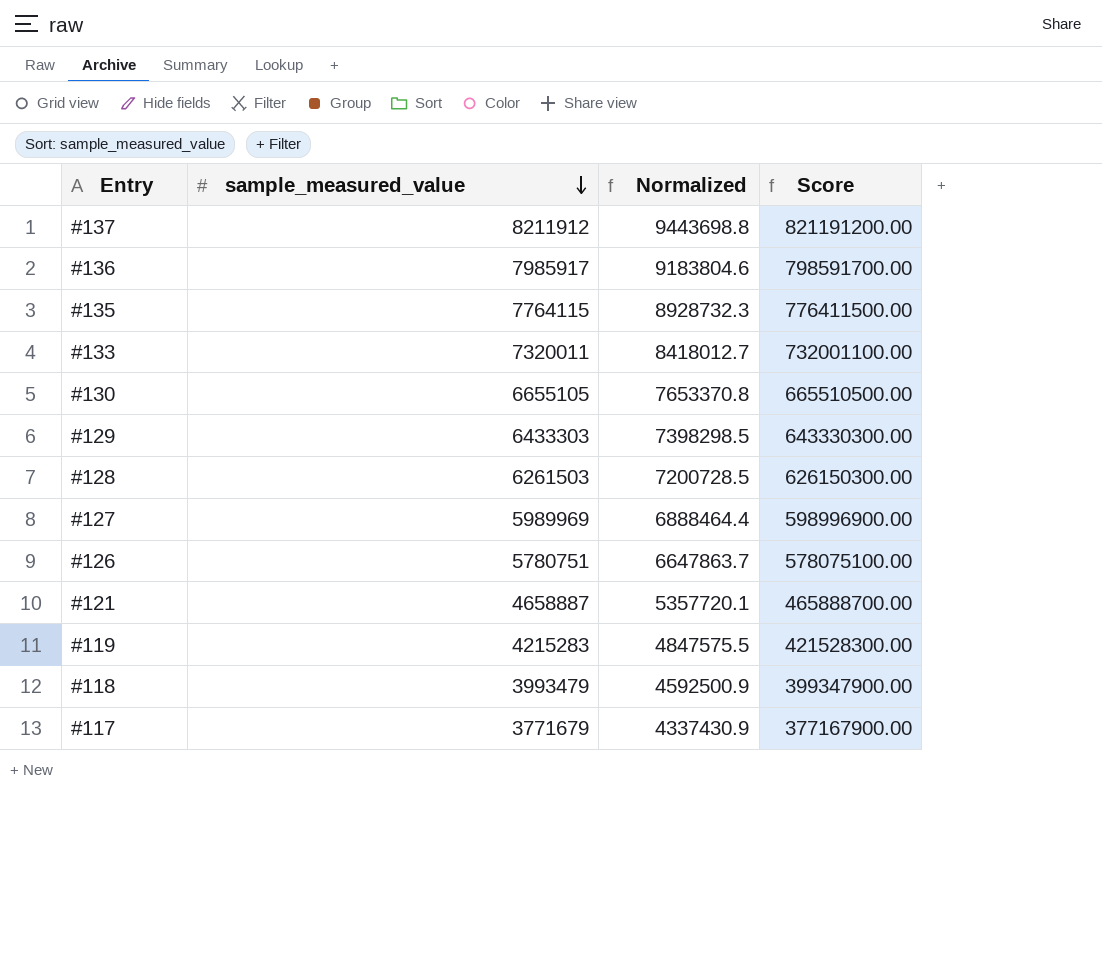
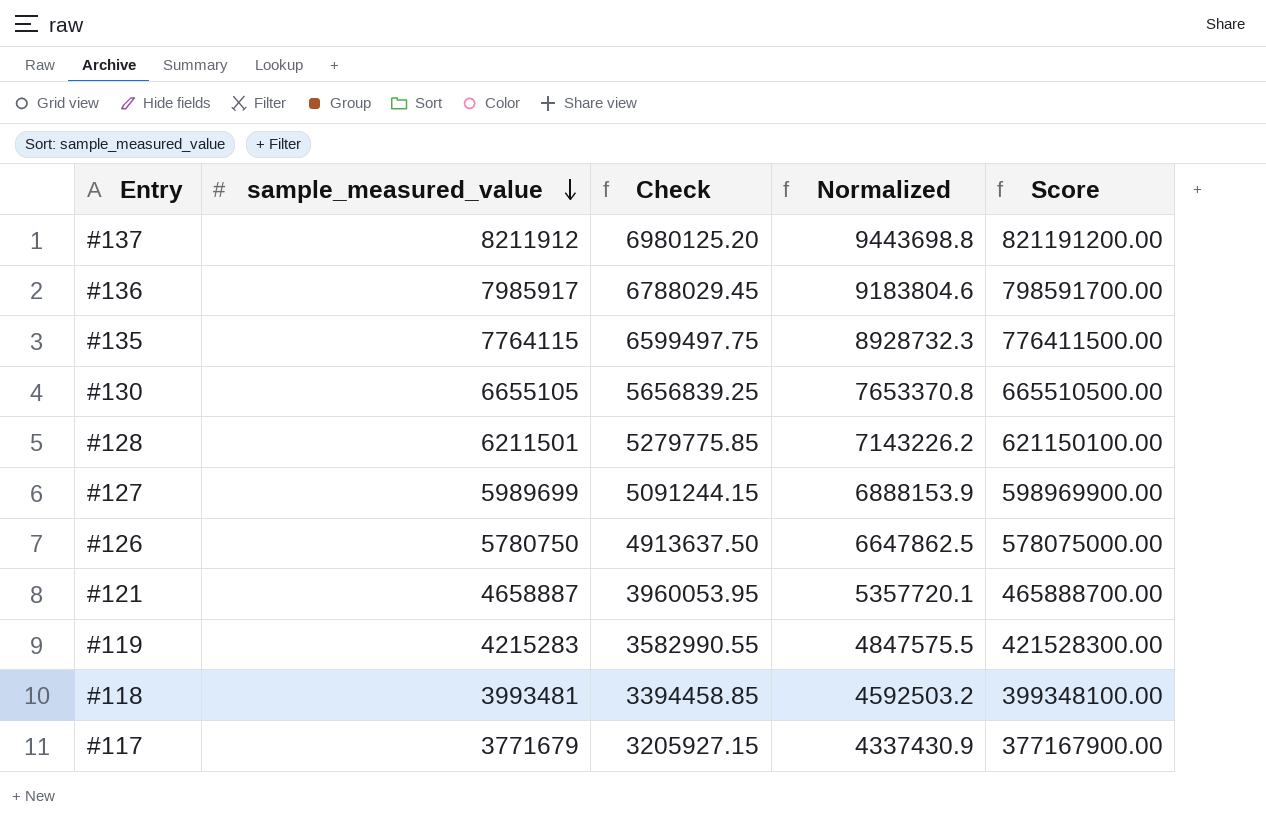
column Check | formula: none -> [sample_measured_value] * 0.85
row #133: 7320011 | 8418012.7 | 732001100.00 -> none
row #129: 6433303 | 7398298.5 | 643330300.00 -> none
#128 | sample_measured_value: 6261503 -> 6211501
#128 | Normalized: 7200728.5 -> 7143226.2
#128 | Score: 626150300.00 -> 621150100.00
#127 | sample_measured_value: 5989969 -> 5989699
#127 | Normalized: 6888464.4 -> 6888153.9
#127 | Score: 598996900.00 -> 598969900.00
#126 | sample_measured_value: 5780751 -> 5780750
#126 | Normalized: 6647863.7 -> 6647862.5
#126 | Score: 578075100.00 -> 578075000.00
#118 | sample_measured_value: 3993479 -> 3993481
#118 | Normalized: 4592500.9 -> 4592503.2
#118 | Score: 399347900.00 -> 399348100.00

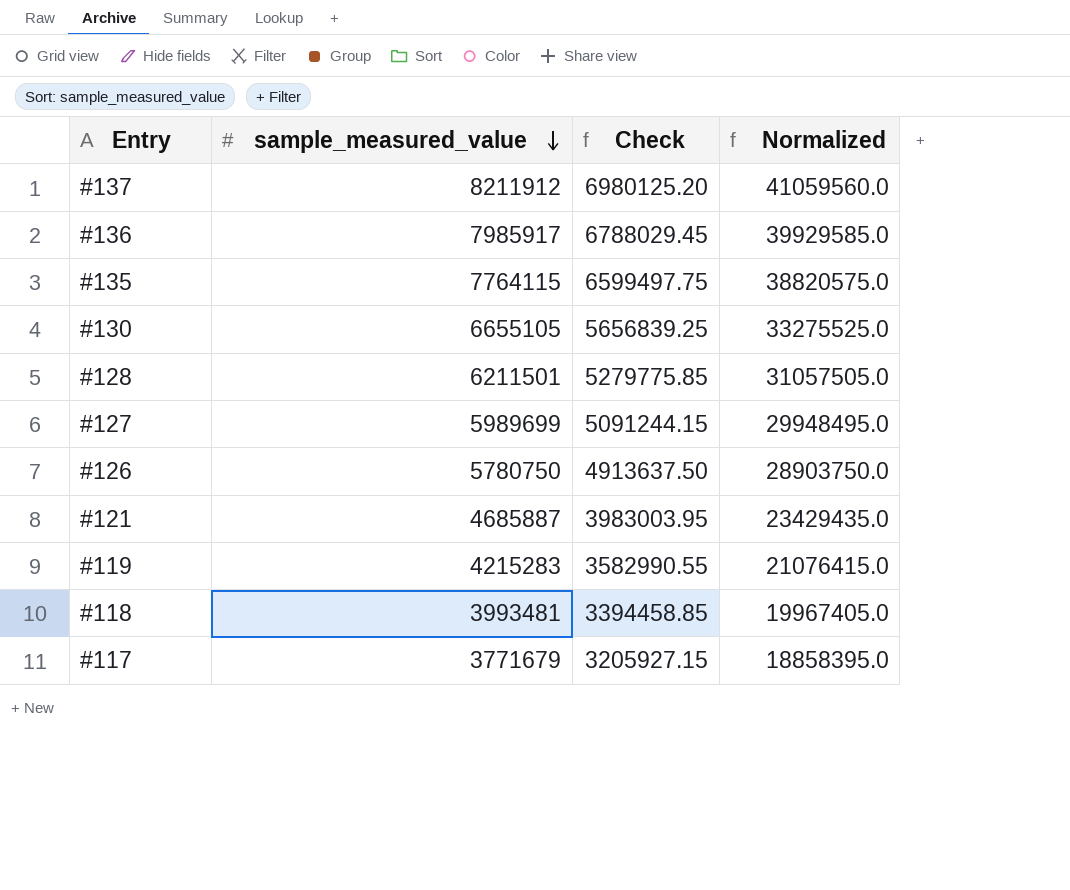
column Score | formula: [sample_measured_value] * 100 -> none
column Normalized | formula: [sample_measured_value] * 1.15 -> [sample_measured_value] * 5
#121 | sample_measured_value: 4658887 -> 4685887
#121 | Check: 3960053.95 -> 3983003.95

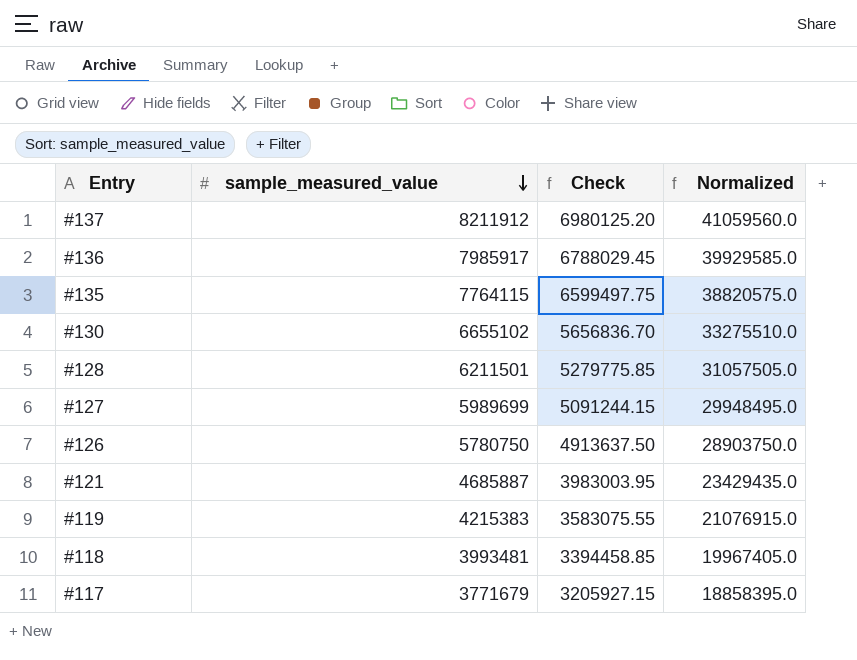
#130 | sample_measured_value: 6655105 -> 6655102
#130 | Check: 5656839.25 -> 5656836.70
#130 | Normalized: 33275525.0 -> 33275510.0
#119 | sample_measured_value: 4215283 -> 4215383
#119 | Check: 3582990.55 -> 3583075.55
#119 | Normalized: 21076415.0 -> 21076915.0

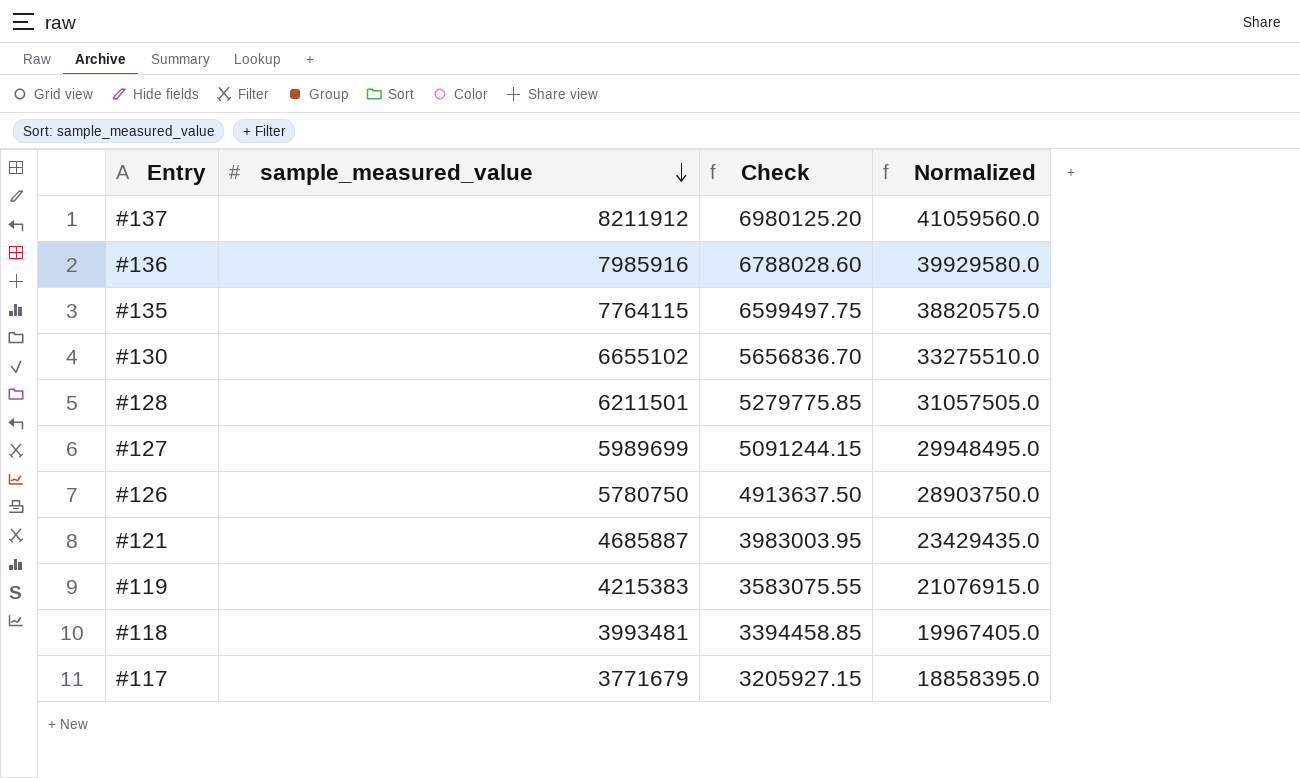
#136 | sample_measured_value: 7985917 -> 7985916
#136 | Check: 6788029.45 -> 6788028.60
#136 | Normalized: 39929585.0 -> 39929580.0

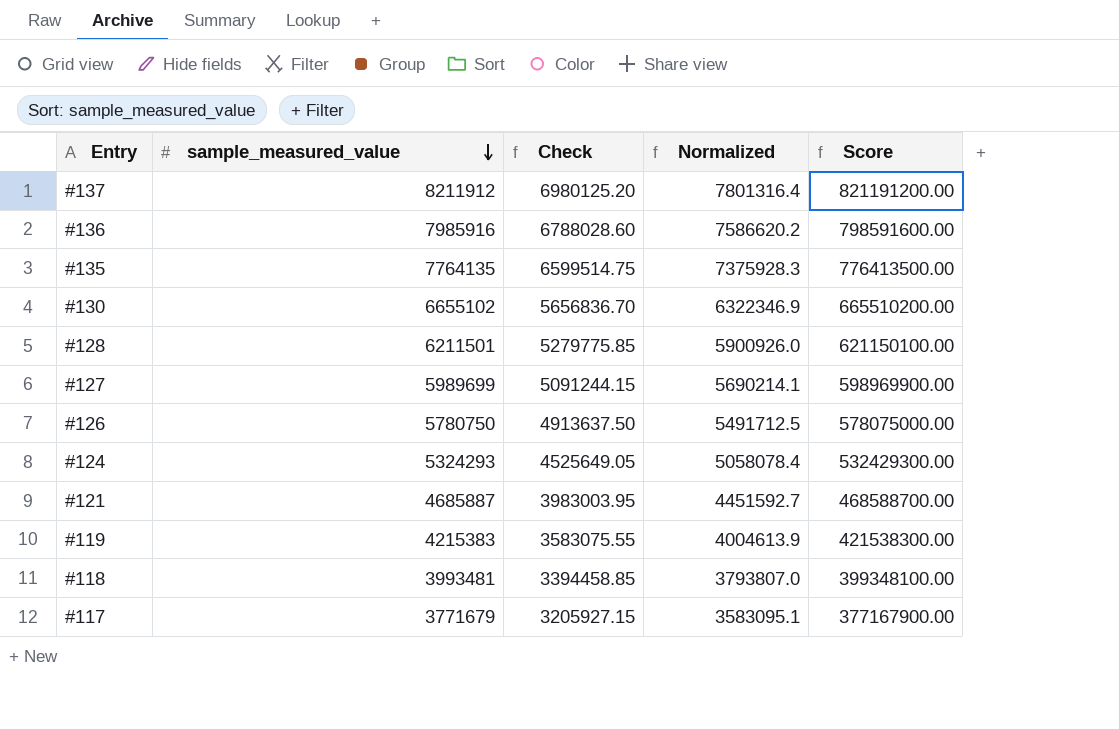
column Normalized | formula: [sample_measured_value] * 5 -> [sample_measured_value] * 0.95
column Score | formula: none -> [sample_measured_value] * 100
#135 | sample_measured_value: 7764115 -> 7764135
#135 | Check: 6599497.75 -> 6599514.75
row #124: none -> 5324293 | 4525649.05 | 5058078.4 | 532429300.00

